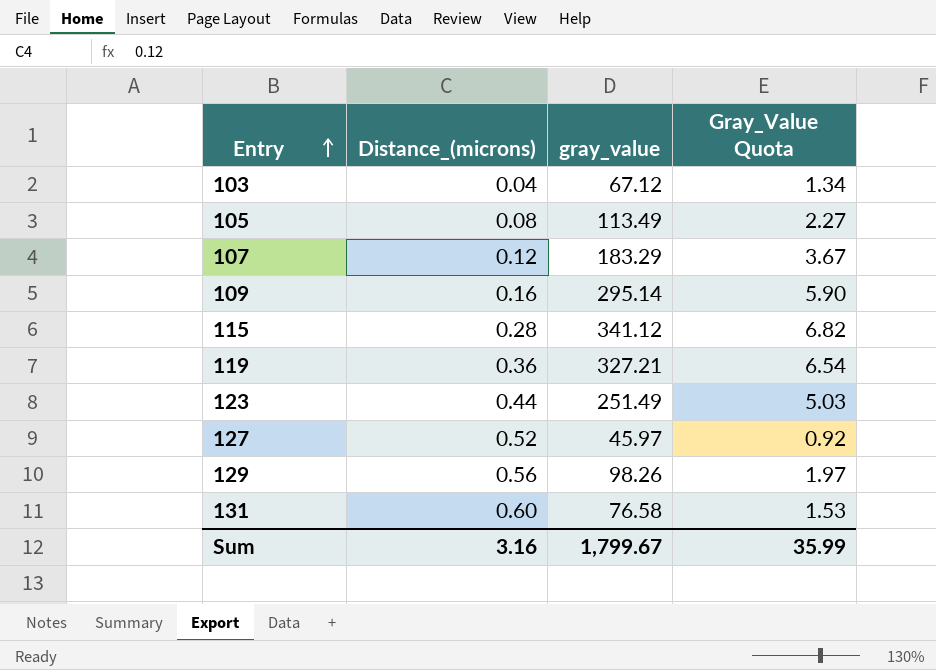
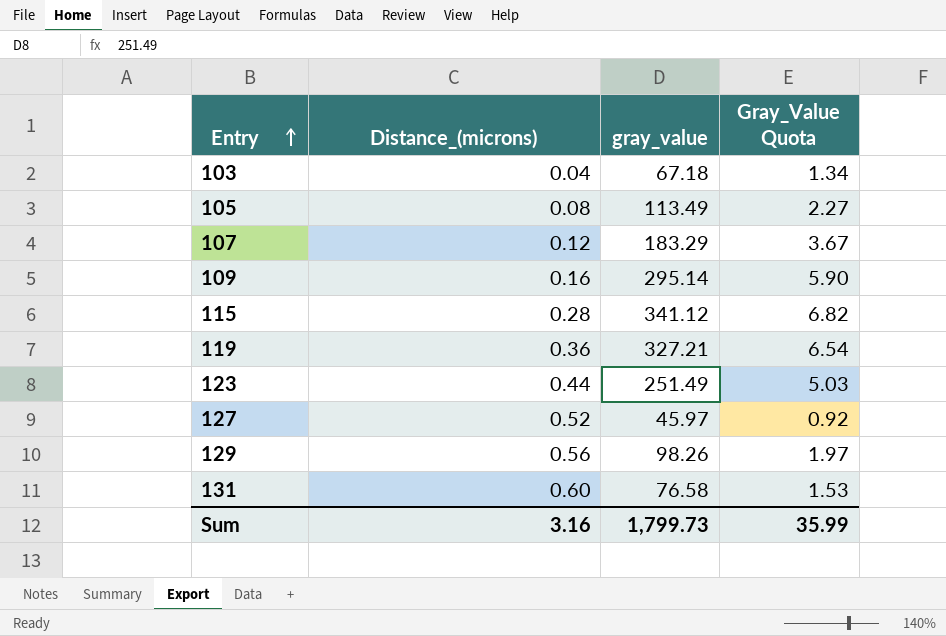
103 | gray_value: 67.12 -> 67.18
Sum | gray_value: 1,799.67 -> 1,799.73

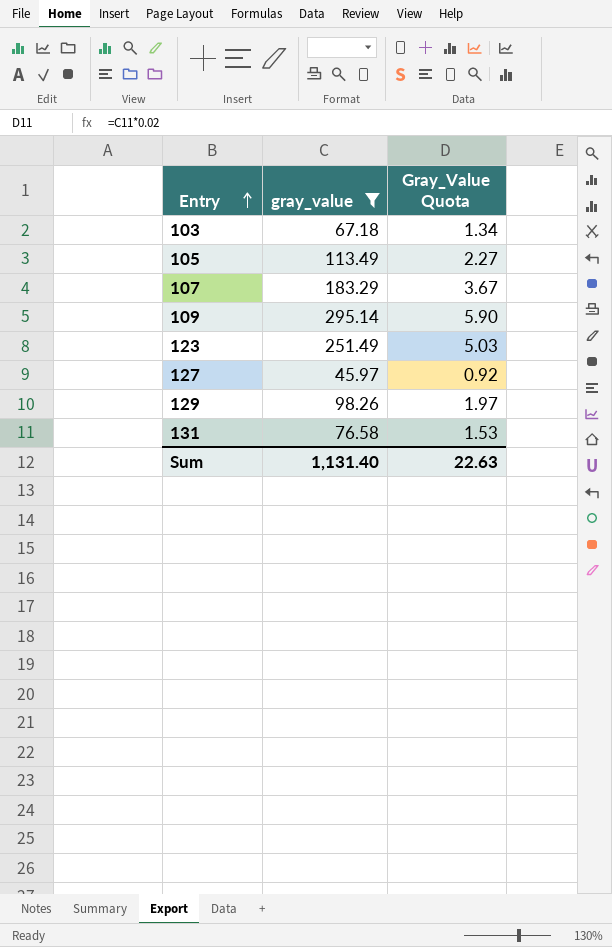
filter: none -> gray_value <= 295.14
column Distance_(microns) | position: 2 -> none
Sum | gray_value: 1,799.73 -> 1,131.40
Sum | Gray_Value Quota: 35.99 -> 22.63

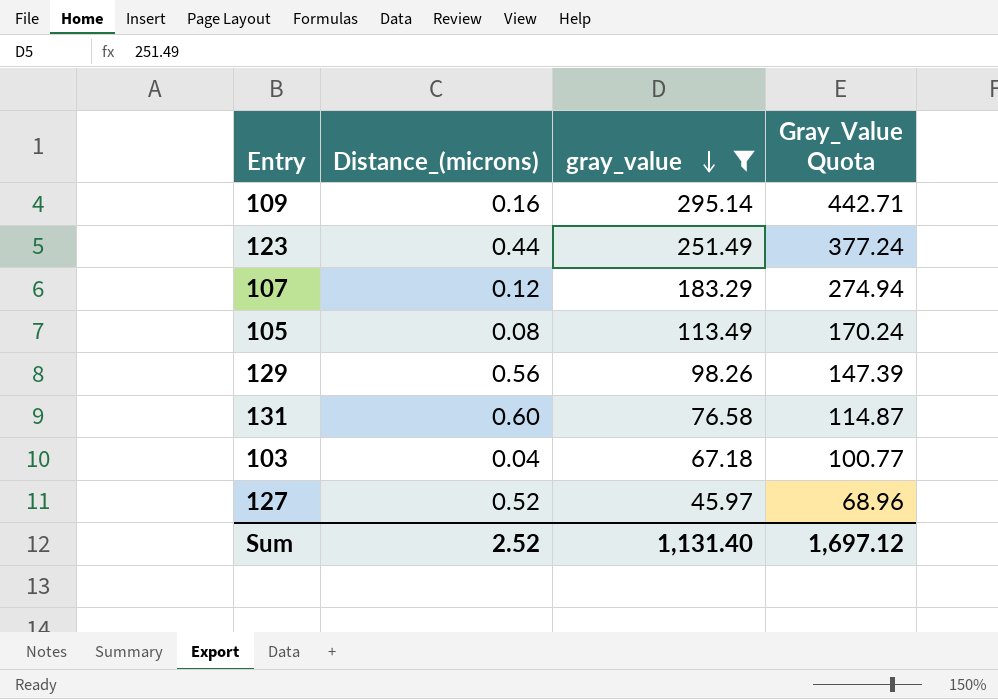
row order: Entry ascending -> gray_value descending
column Distance_(microns) | position: none -> 2
column Gray_Value Quota | formula: [gray_value] * 0.02 -> [gray_value] * 1.5
Sum | Gray_Value Quota: 22.63 -> 1,697.12

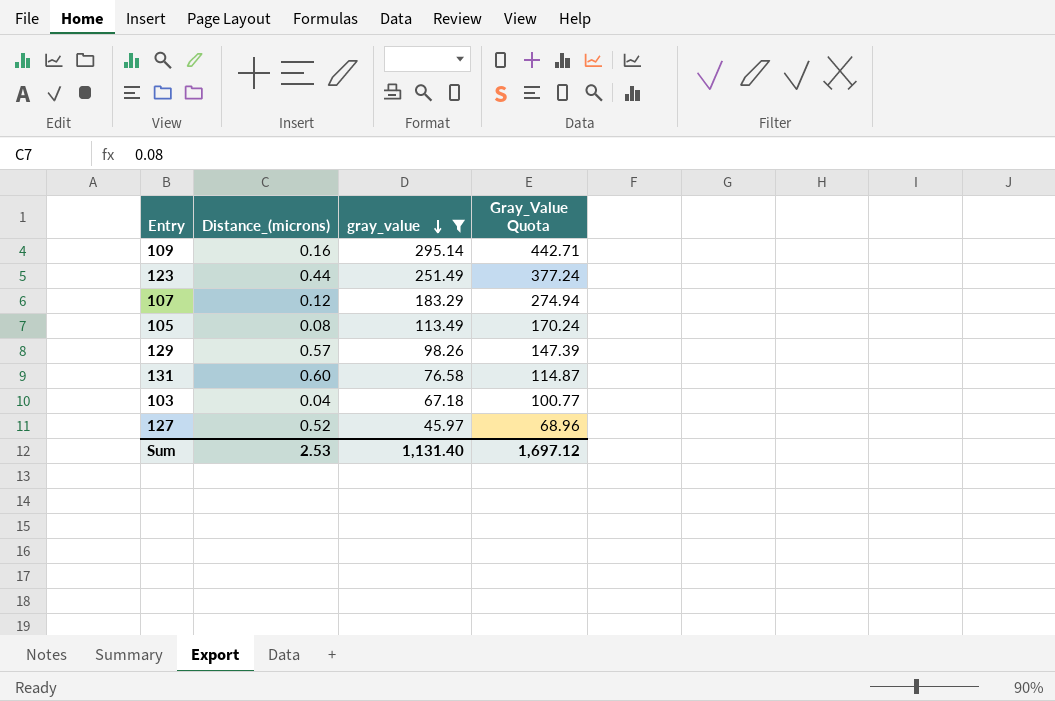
129 | Distance_(microns): 0.56 -> 0.57
Sum | Distance_(microns): 2.52 -> 2.53

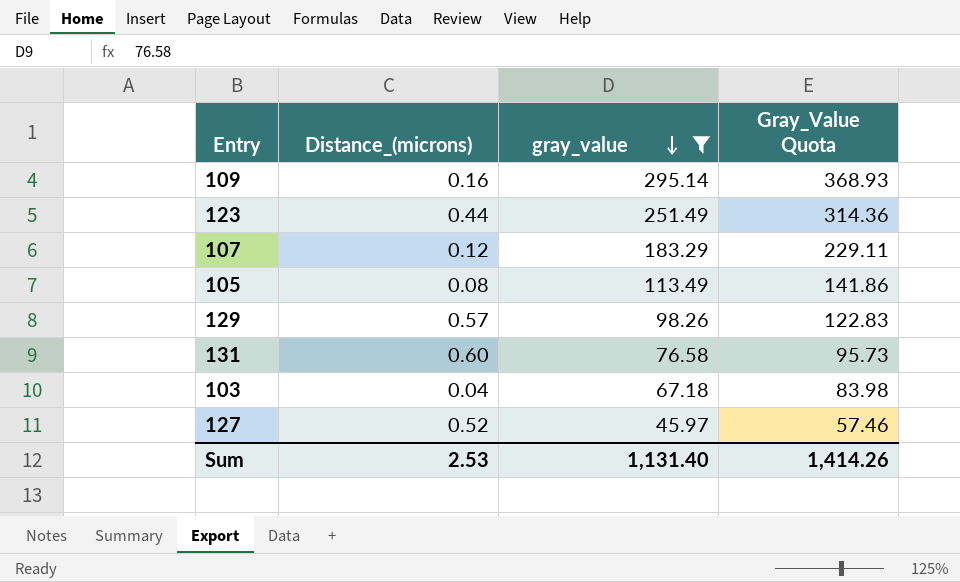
column Gray_Value Quota | formula: [gray_value] * 1.5 -> [gray_value] * 1.25
Sum | Gray_Value Quota: 1,697.12 -> 1,414.26

